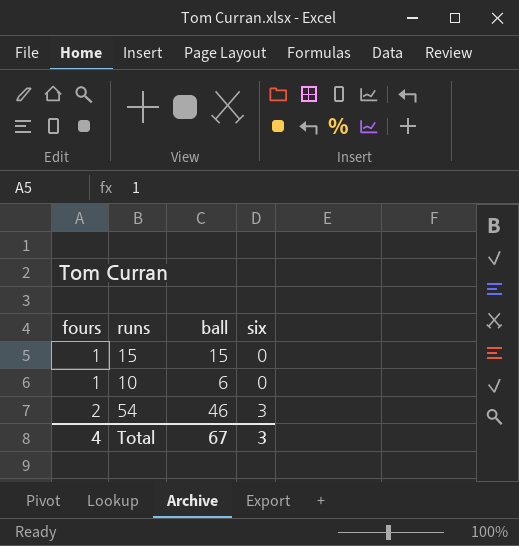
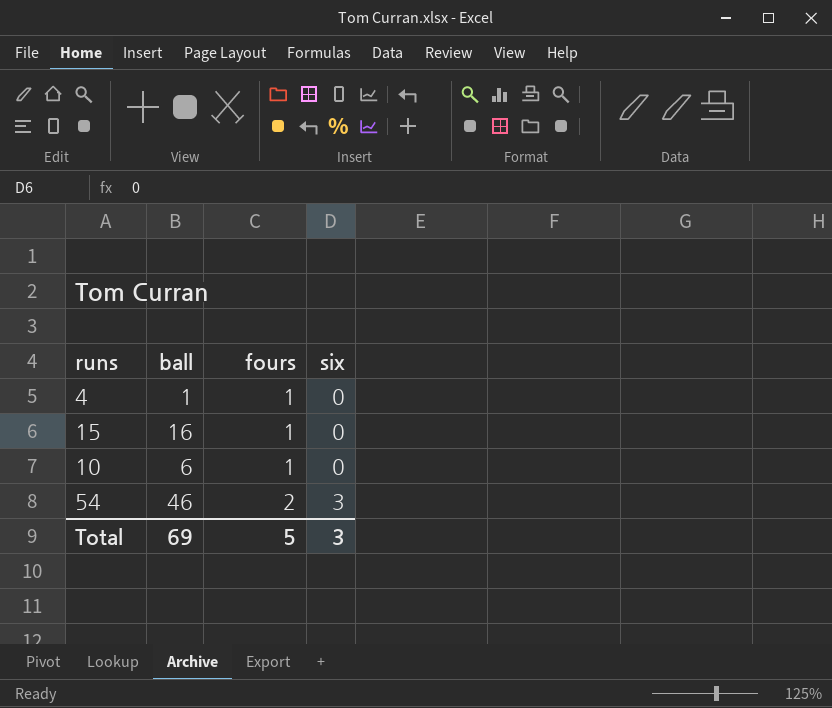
column fours | position: 1 -> 3
row 4: none -> 1 | 1 | 0
15 | ball: 15 -> 16
Total | ball: 67 -> 69
Total | fours: 4 -> 5

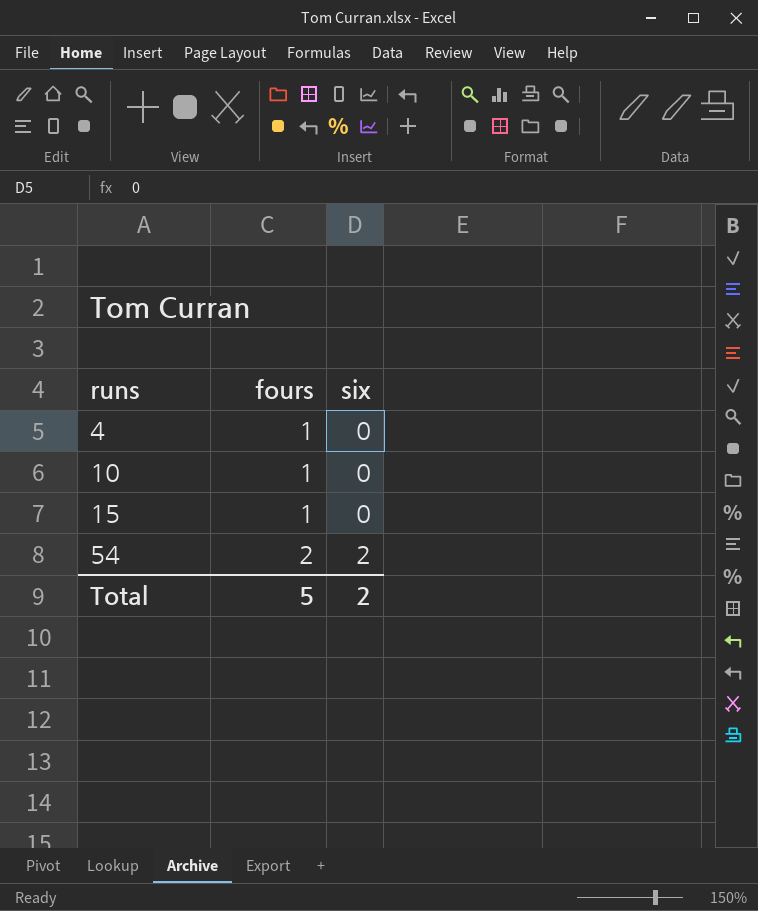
row order: fours ascending -> runs ascending
column ball | position: 2 -> none
54 | six: 3 -> 2
Total | six: 3 -> 2

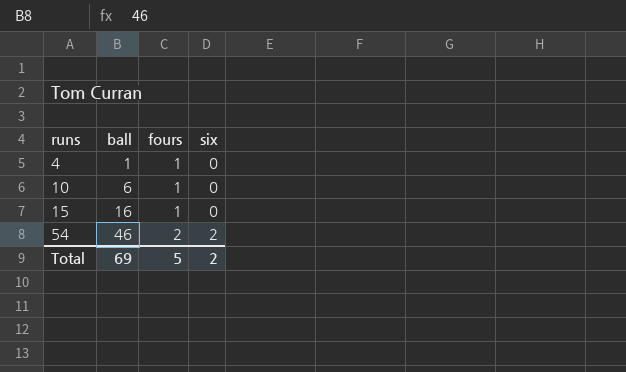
column ball | position: none -> 2

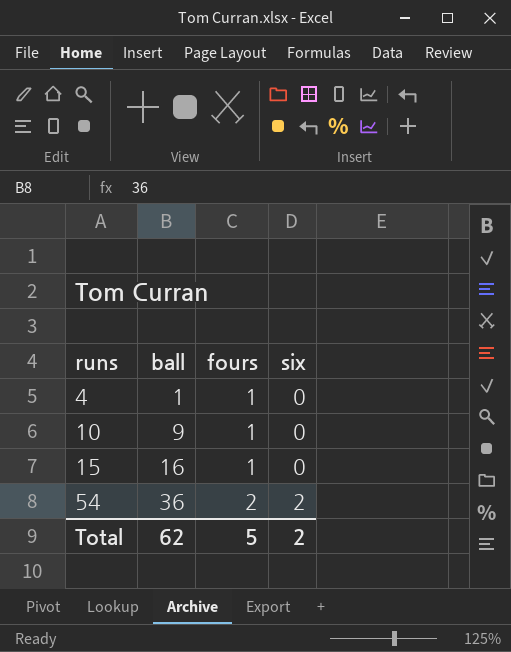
10 | ball: 6 -> 9
54 | ball: 46 -> 36
Total | ball: 69 -> 62

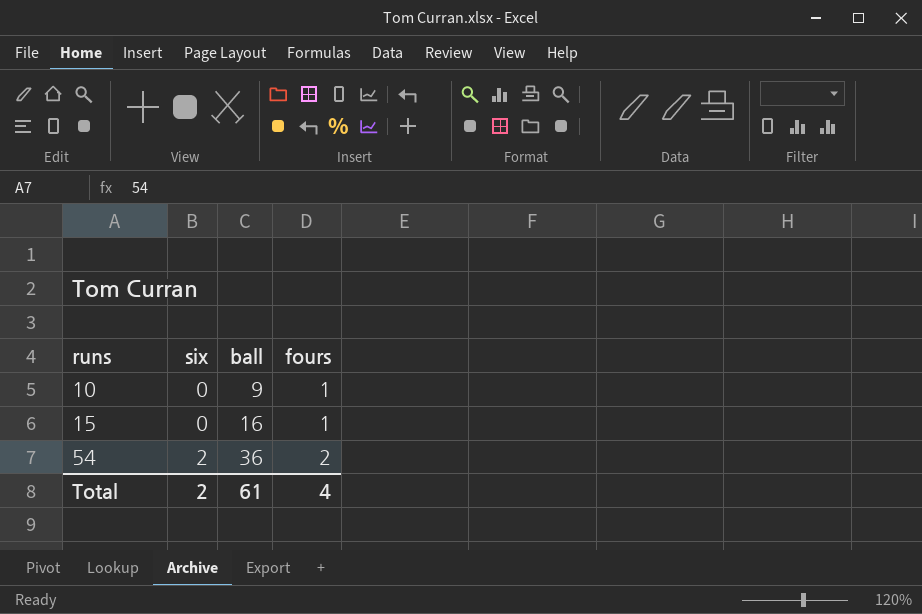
column six | position: 4 -> 2
row 4: 1 | 1 | 0 -> none
Total | ball: 62 -> 61
Total | fours: 5 -> 4

